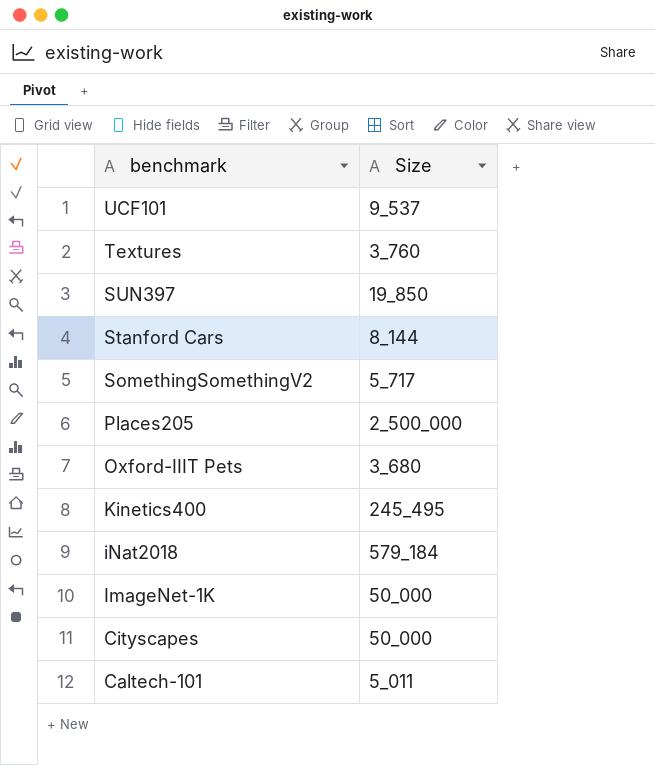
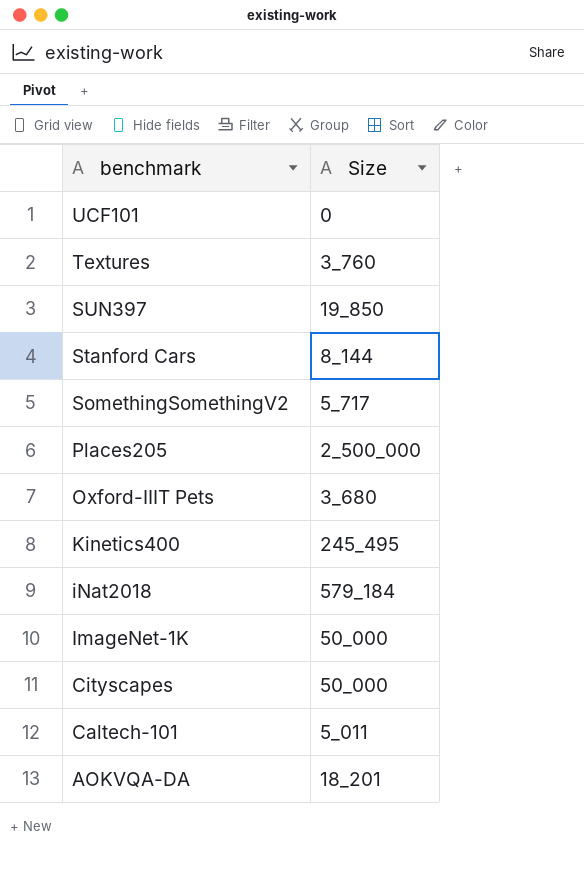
UCF101 | Size: 9_537 -> 0
row AOKVQA-DA: none -> 18_201

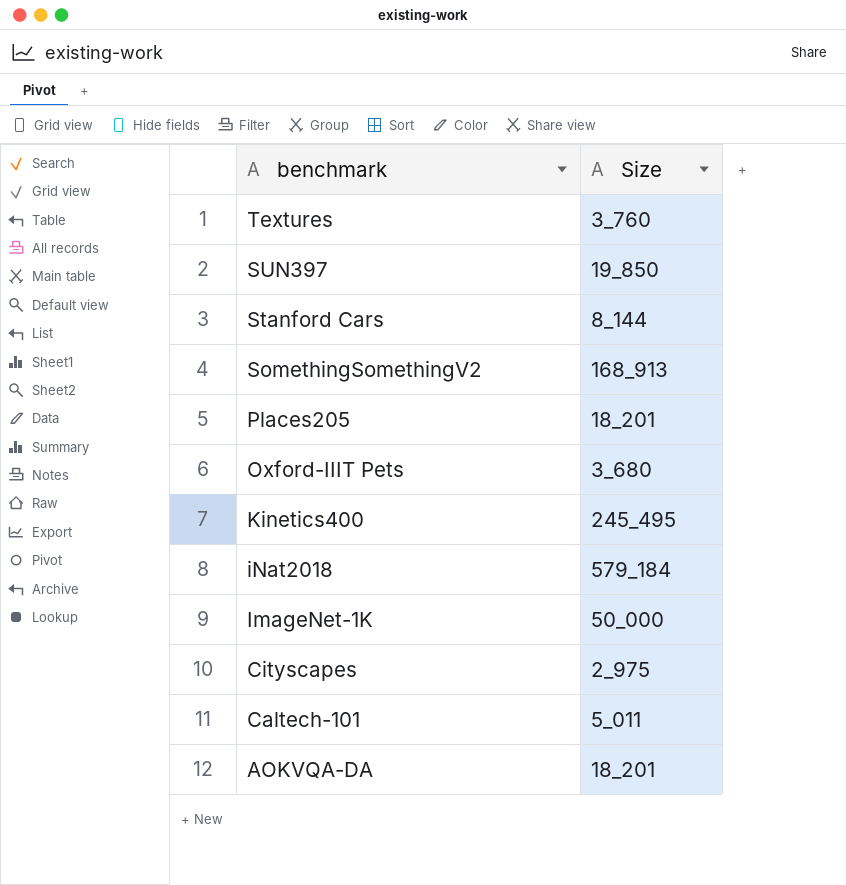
row UCF101: 0 -> none
SomethingSomethingV2 | Size: 5_717 -> 168_913
Places205 | Size: 2_500_000 -> 18_201
Cityscapes | Size: 50_000 -> 2_975

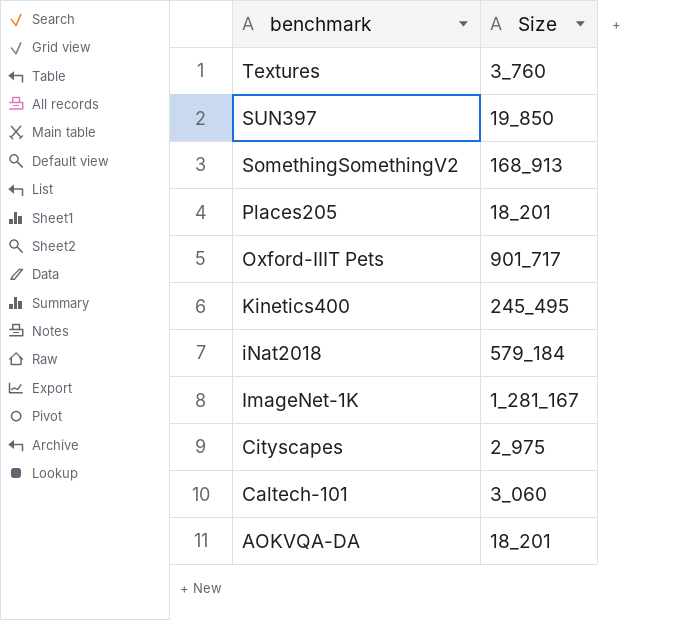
row Stanford Cars: 8_144 -> none
Oxford-IIIT Pets | Size: 3_680 -> 901_717
ImageNet-1K | Size: 50_000 -> 1_281_167
Caltech-101 | Size: 5_011 -> 3_060

